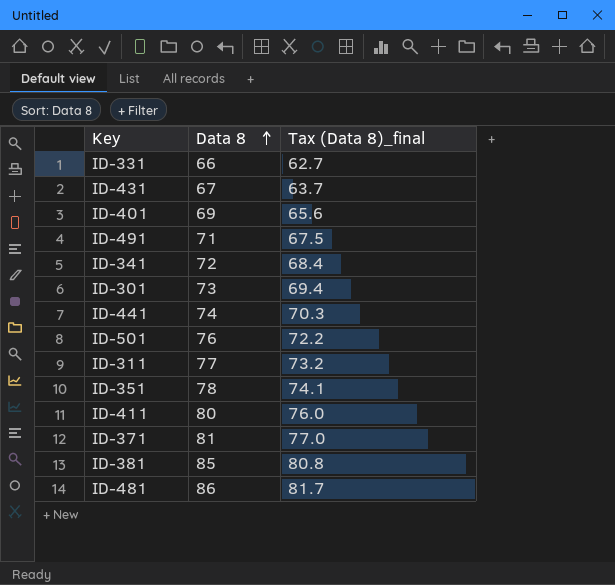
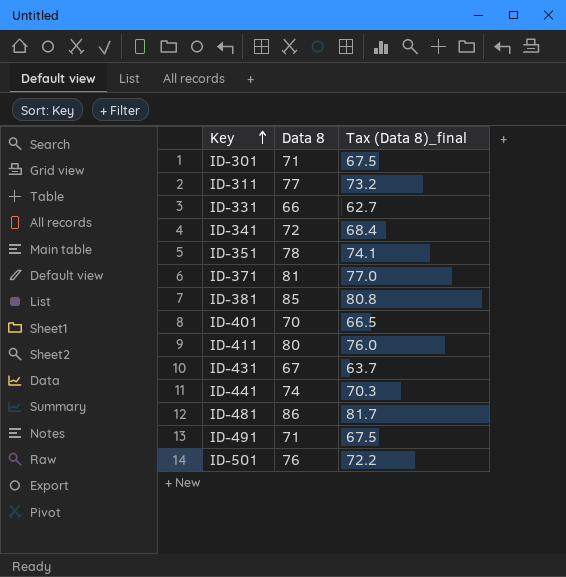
row order: Data 8 ascending -> Key ascending
ID-301 | Data 8: 73 -> 71
ID-301 | Tax (Data 8)_final: 69.4 -> 67.5
ID-401 | Data 8: 69 -> 70
ID-401 | Tax (Data 8)_final: 65.6 -> 66.5

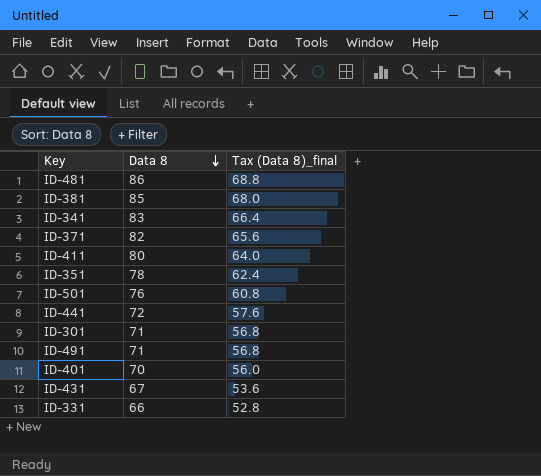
row order: Key ascending -> Data 8 descending
column Tax (Data 8)_final | formula: [Data 8] * 0.95 -> [Data 8] * 0.8
row ID-311: 77 | 73.2 -> none
ID-341 | Data 8: 72 -> 83
ID-371 | Data 8: 81 -> 82
ID-441 | Data 8: 74 -> 72

